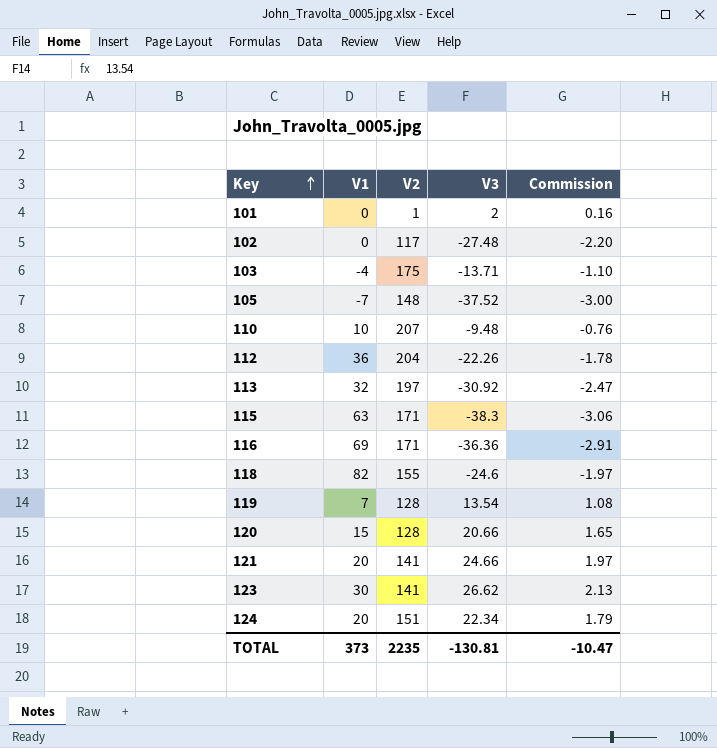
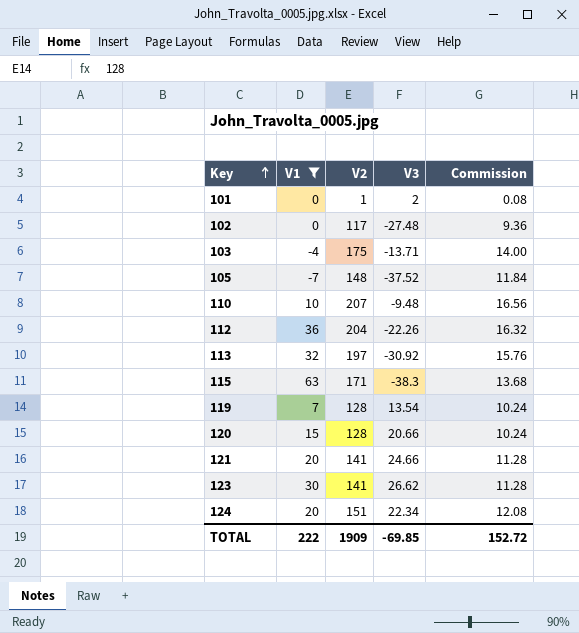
filter: none -> V1 <= 63
column Commission | formula: [V3] * 0.08 -> [V2] * 0.08
TOTAL | V1: 373 -> 222
TOTAL | V2: 2235 -> 1909
TOTAL | V3: -130.81 -> -69.85
TOTAL | Commission: -10.47 -> 152.72

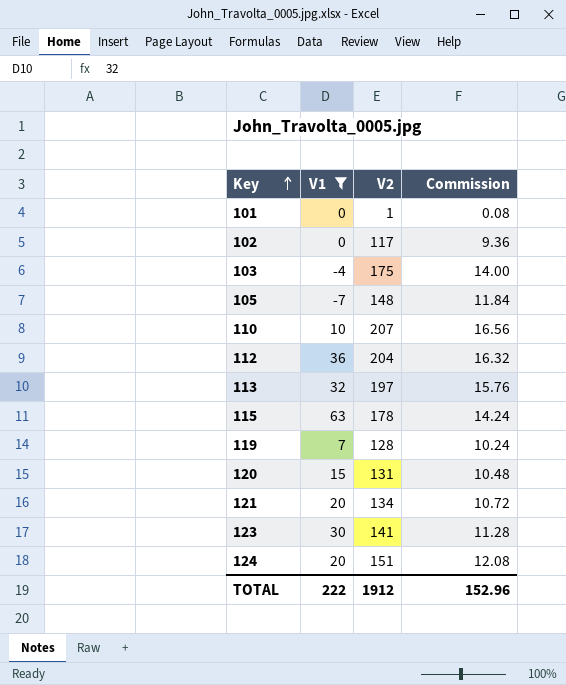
column V3 | position: 4 -> none
115 | V2: 171 -> 178
115 | Commission: 13.68 -> 14.24
120 | V2: 128 -> 131
120 | Commission: 10.24 -> 10.48
121 | V2: 141 -> 134
121 | Commission: 11.28 -> 10.72
TOTAL | V2: 1909 -> 1912
TOTAL | Commission: 152.72 -> 152.96

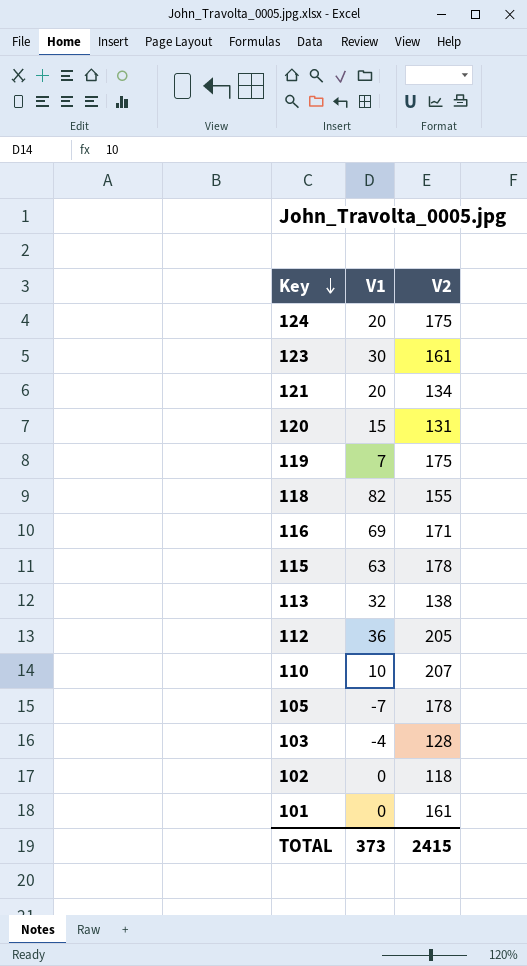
filter: V1 <= 63 -> none
row order: Key ascending -> Key descending
column Commission | formula: [V2] * 0.08 -> none
124 | V2: 151 -> 175
123 | V2: 141 -> 161
119 | V2: 128 -> 175
113 | V2: 197 -> 138
112 | V2: 204 -> 205
105 | V2: 148 -> 178
103 | V2: 175 -> 128
102 | V2: 117 -> 118
101 | V2: 1 -> 161
TOTAL | V1: 222 -> 373
TOTAL | V2: 1912 -> 2415

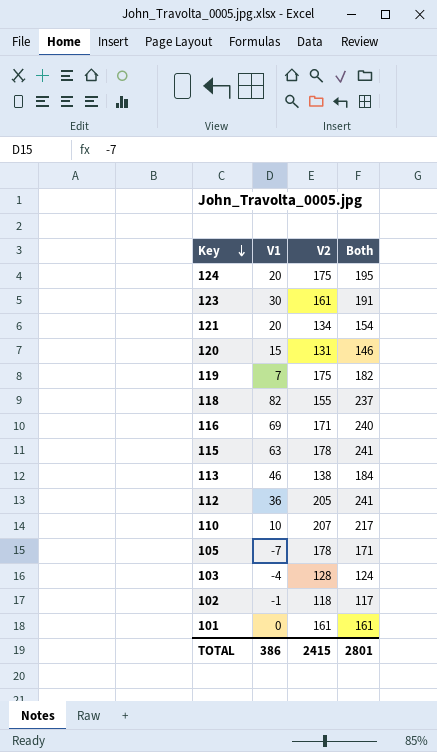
column Both | formula: none -> [V1] + [V2]
113 | V1: 32 -> 46
102 | V1: 0 -> -1
TOTAL | V1: 373 -> 386

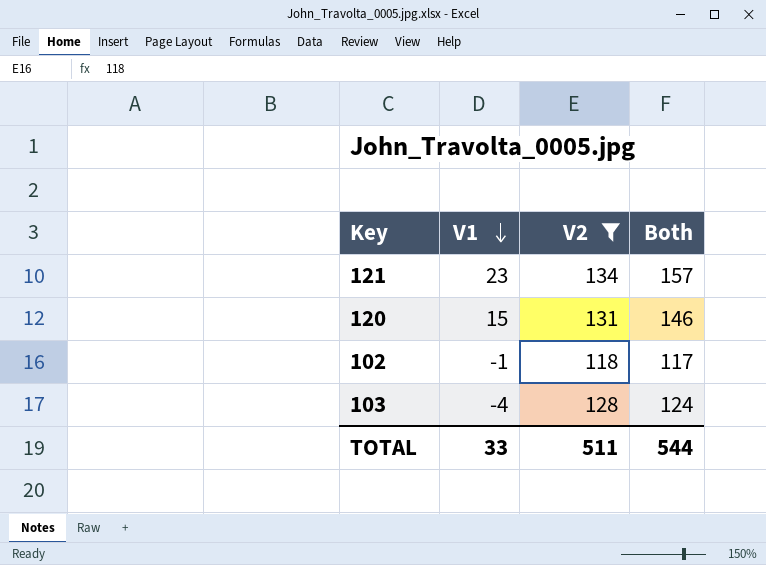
filter: none -> V2 <= 134
row order: Key descending -> V1 descending
121 | V1: 20 -> 23
121 | Both: 154 -> 157
TOTAL | V1: 386 -> 33
TOTAL | V2: 2415 -> 511
TOTAL | Both: 2801 -> 544

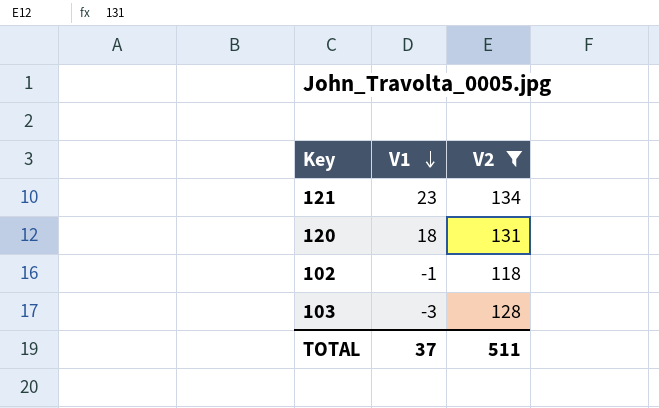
column Both | formula: [V1] + [V2] -> none
120 | V1: 15 -> 18
103 | V1: -4 -> -3
TOTAL | V1: 33 -> 37

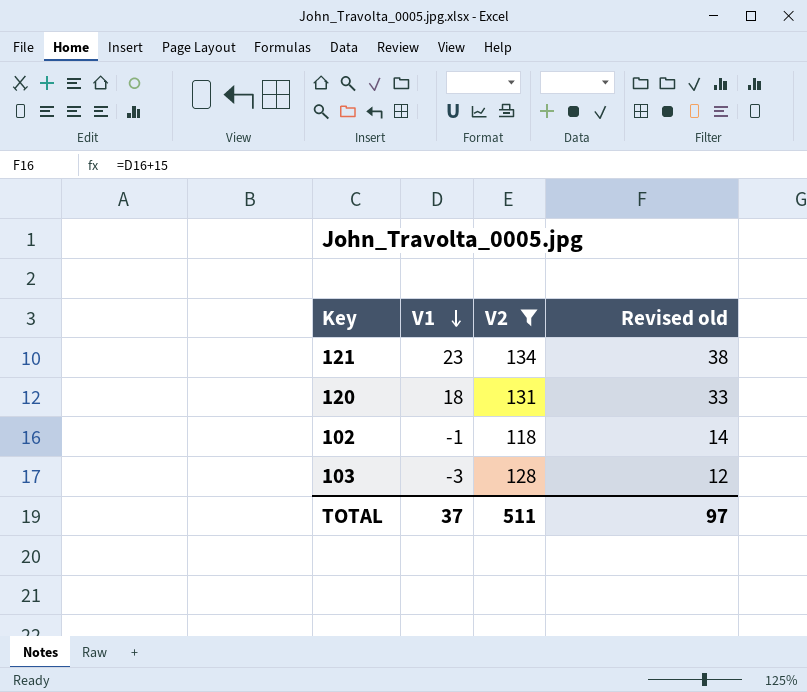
column Revised old | formula: none -> [V1] + 15

